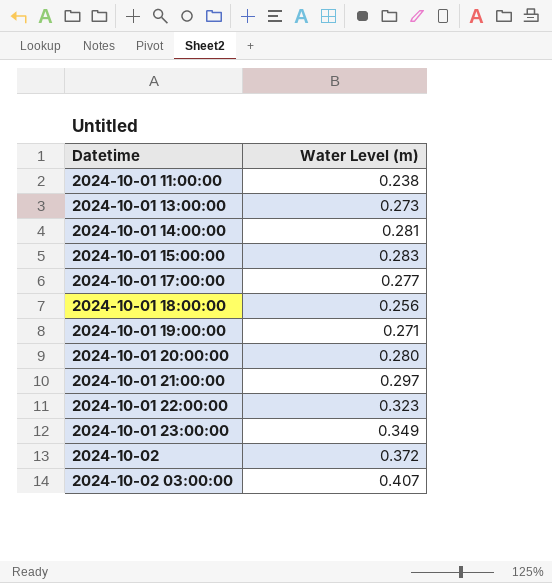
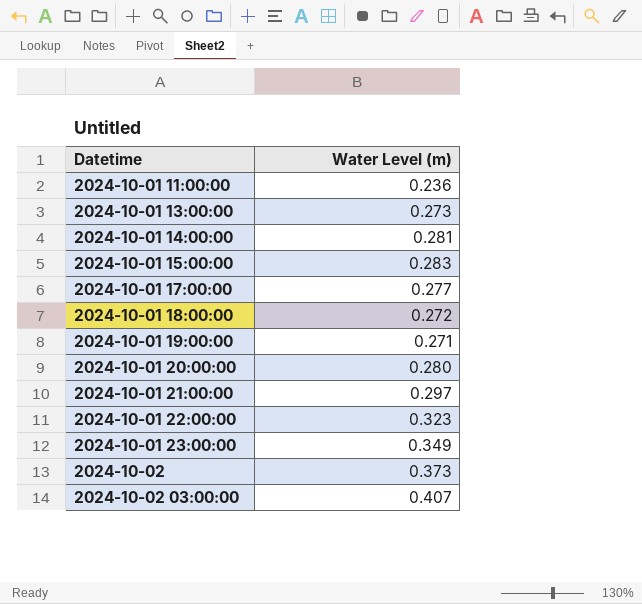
2024-10-01 11:00:00 | Water Level (m): 0.238 -> 0.236
2024-10-01 18:00:00 | Water Level (m): 0.256 -> 0.272
2024-10-02 | Water Level (m): 0.372 -> 0.373

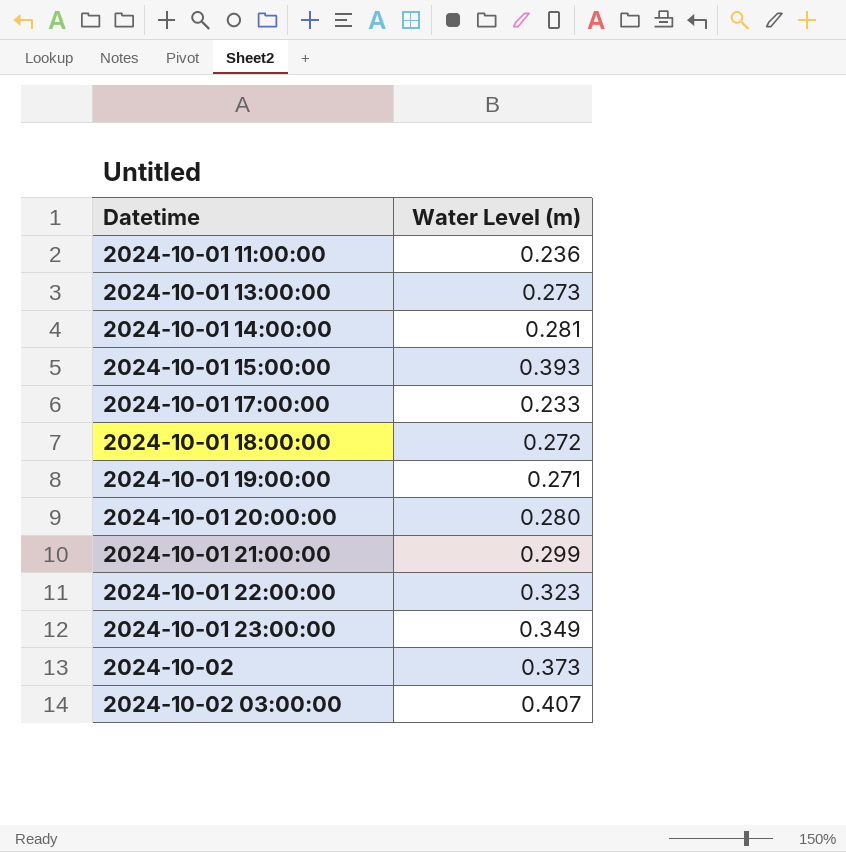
2024-10-01 15:00:00 | Water Level (m): 0.283 -> 0.393
2024-10-01 17:00:00 | Water Level (m): 0.277 -> 0.233
2024-10-01 21:00:00 | Water Level (m): 0.297 -> 0.299

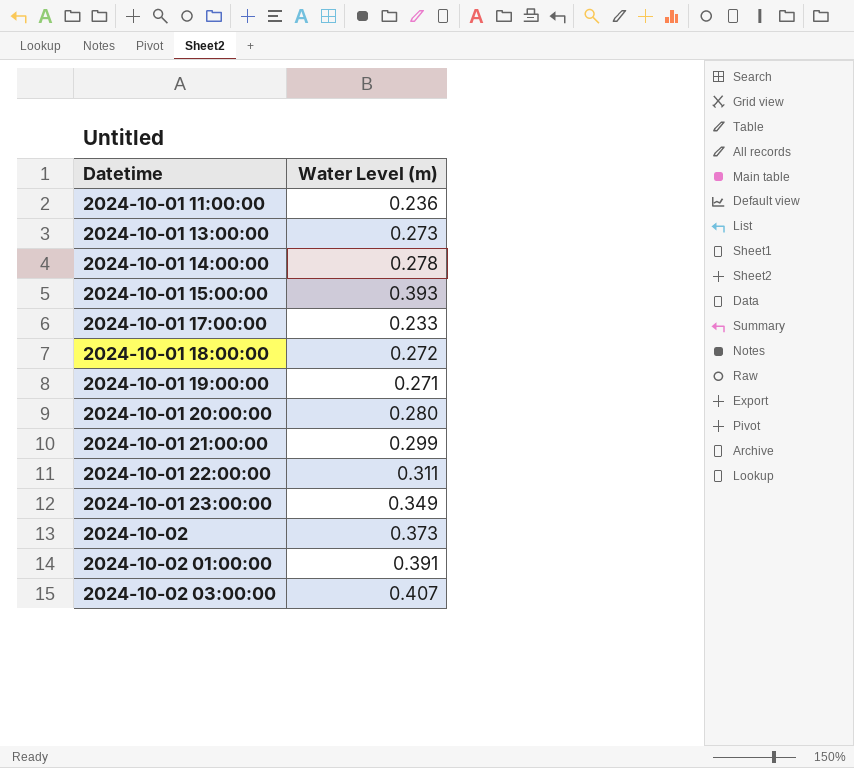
2024-10-01 14:00:00 | Water Level (m): 0.281 -> 0.278
2024-10-01 22:00:00 | Water Level (m): 0.323 -> 0.311
row 2024-10-02 01:00:00: none -> 0.391

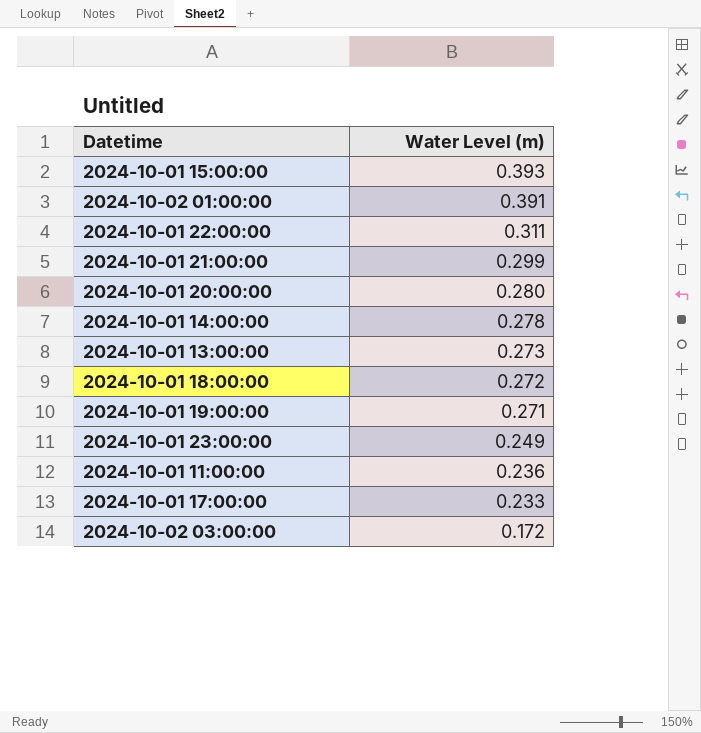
row order: Datetime ascending -> Water Level (m) descending
row 2024-10-02: 0.373 -> none
2024-10-01 23:00:00 | Water Level (m): 0.349 -> 0.249
2024-10-02 03:00:00 | Water Level (m): 0.407 -> 0.172

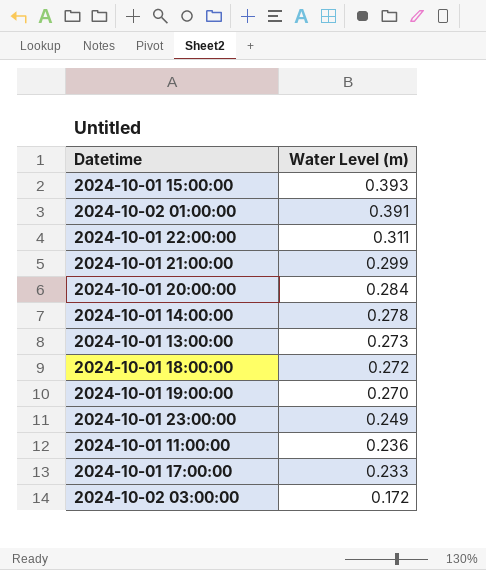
2024-10-01 20:00:00 | Water Level (m): 0.280 -> 0.284
2024-10-01 19:00:00 | Water Level (m): 0.271 -> 0.270

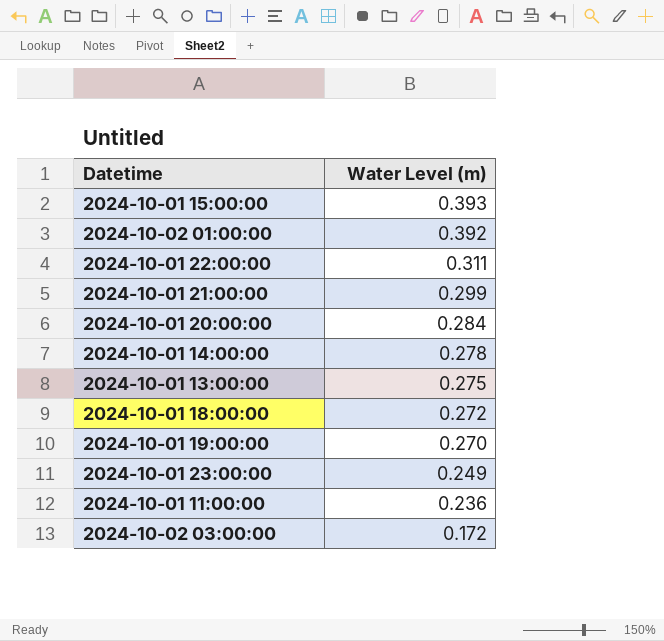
row 2024-10-01 17:00:00: 0.233 -> none
2024-10-02 01:00:00 | Water Level (m): 0.391 -> 0.392
2024-10-01 13:00:00 | Water Level (m): 0.273 -> 0.275

